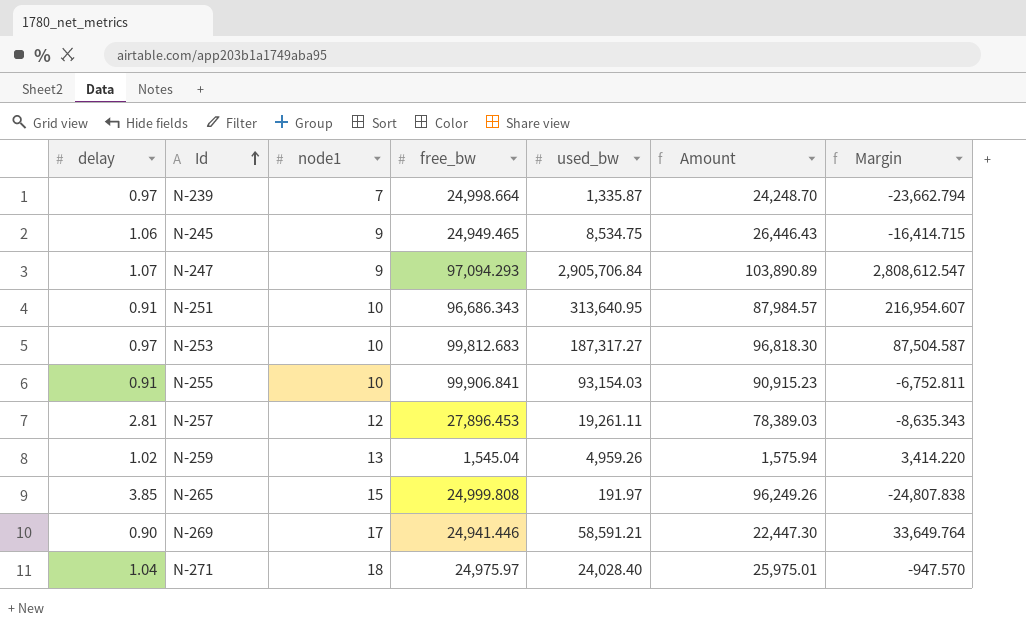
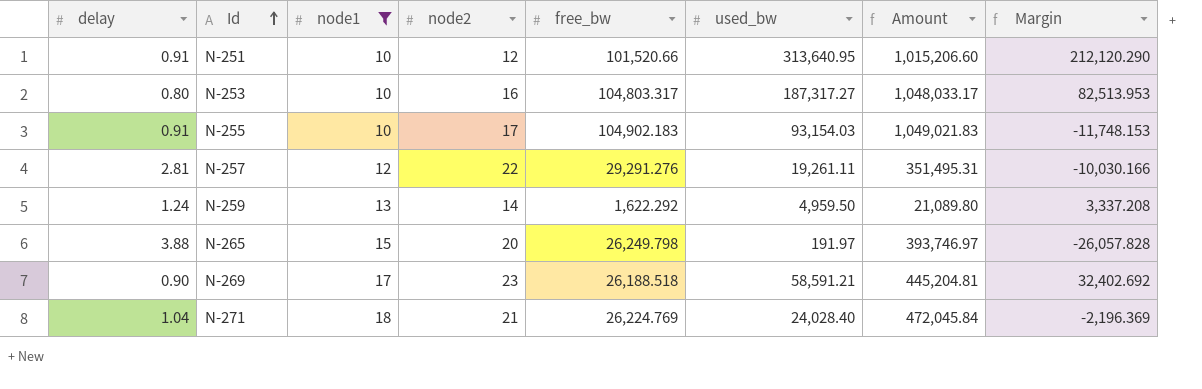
filter: none -> node1 >= 10
column node2 | position: none -> 4
column Amount | formula: [delay] * [free_bw] -> [node1] * [free_bw]
N-251 | free_bw: 96,686.343 -> 101,520.66
N-251 | Margin: 216,954.607 -> 212,120.290
N-253 | delay: 0.97 -> 0.80
N-253 | free_bw: 99,812.683 -> 104,803.317
N-253 | Margin: 87,504.587 -> 82,513.953
N-255 | free_bw: 99,906.841 -> 104,902.183
N-255 | Margin: -6,752.811 -> -11,748.153
N-257 | free_bw: 27,896.453 -> 29,291.276
N-257 | Margin: -8,635.343 -> -10,030.166
N-259 | delay: 1.02 -> 1.24
N-259 | free_bw: 1,545.04 -> 1,622.292
N-259 | used_bw: 4,959.26 -> 4,959.50
N-259 | Margin: 3,414.220 -> 3,337.208
N-265 | delay: 3.85 -> 3.88
N-265 | free_bw: 24,999.808 -> 26,249.798
N-265 | Margin: -24,807.838 -> -26,057.828
N-269 | free_bw: 24,941.446 -> 26,188.518
N-269 | Margin: 33,649.764 -> 32,402.692
N-271 | free_bw: 24,975.97 -> 26,224.769
N-271 | Margin: -947.570 -> -2,196.369

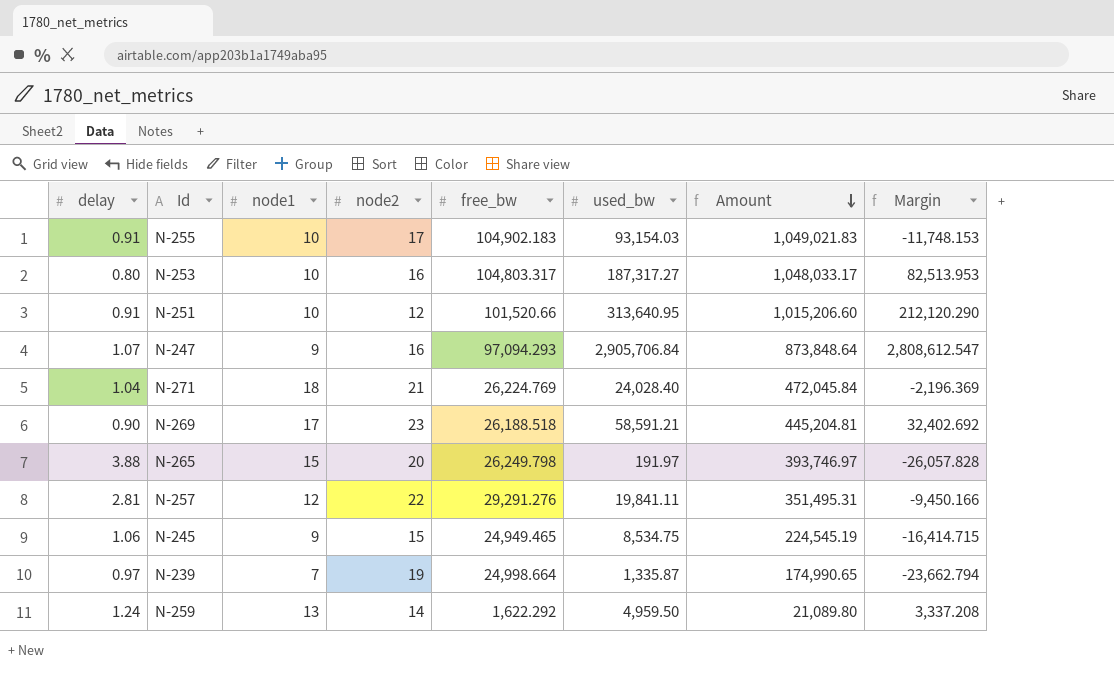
filter: node1 >= 10 -> none
row order: Id ascending -> Amount descending
N-257 | used_bw: 19,261.11 -> 19,841.11
N-257 | Margin: -10,030.166 -> -9,450.166

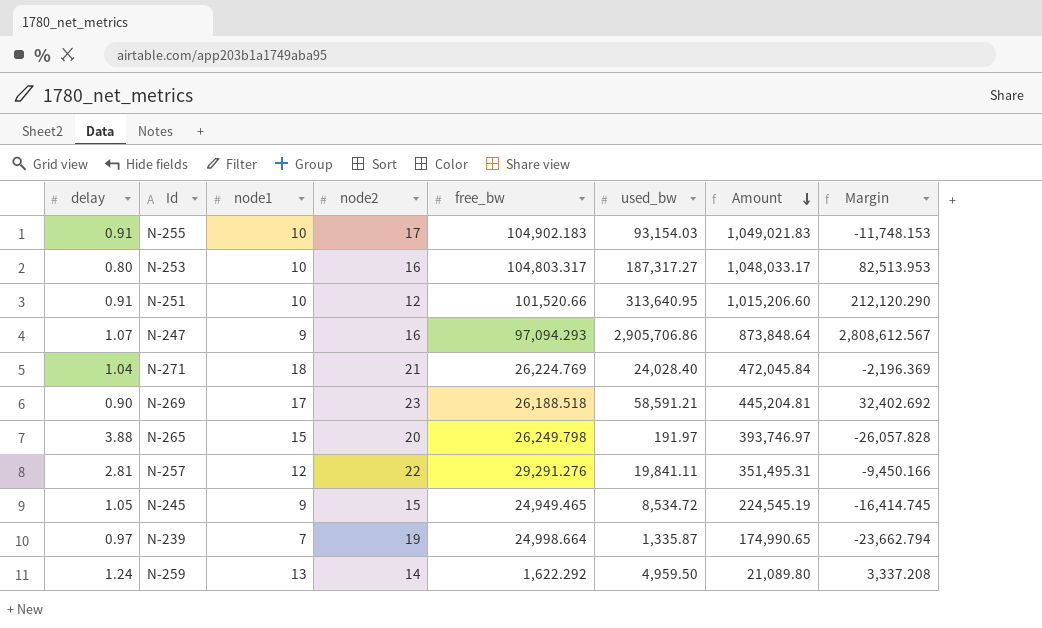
N-247 | used_bw: 2,905,706.84 -> 2,905,706.86
N-247 | Margin: 2,808,612.547 -> 2,808,612.567
N-245 | delay: 1.06 -> 1.05
N-245 | used_bw: 8,534.75 -> 8,534.72
N-245 | Margin: -16,414.715 -> -16,414.745

